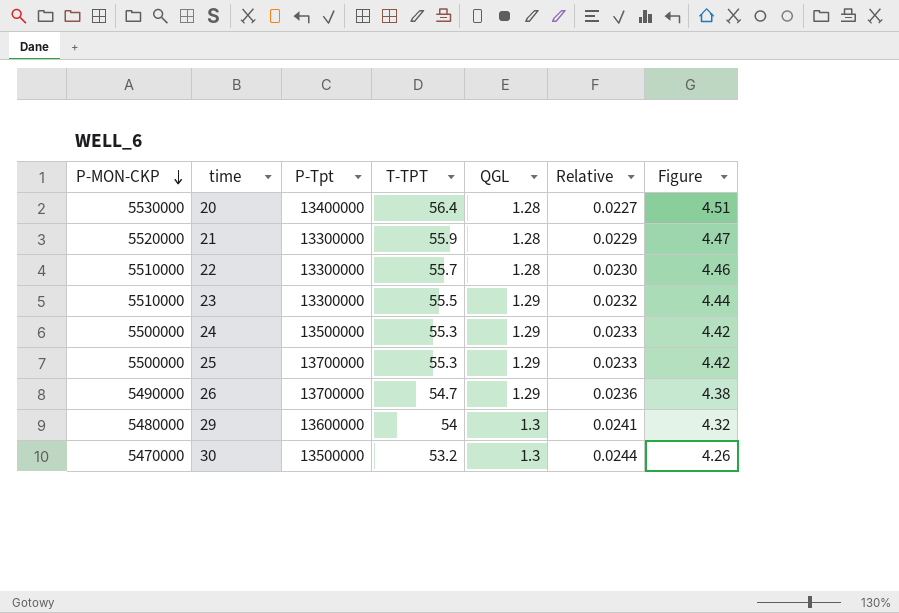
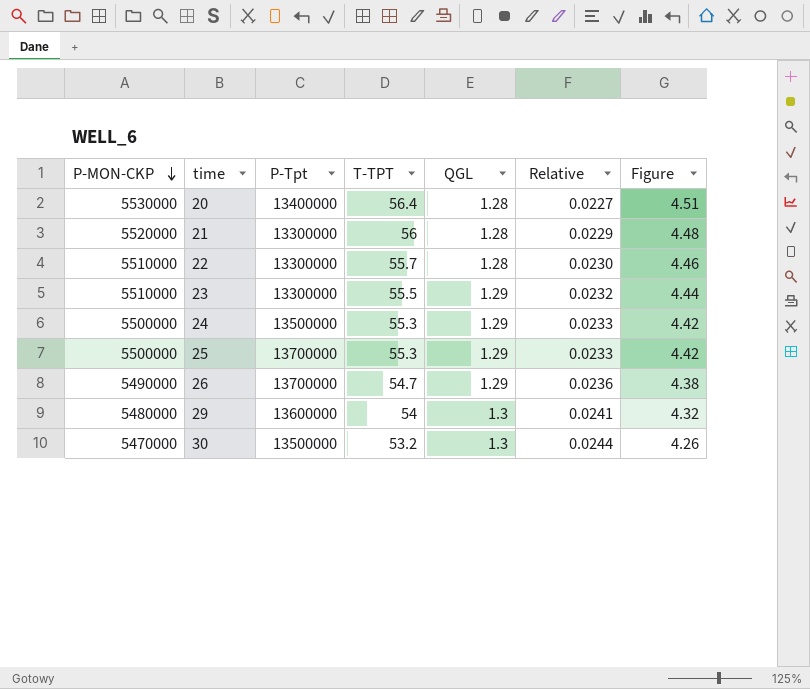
21 | T-TPT: 55.9 -> 56
21 | Figure: 4.47 -> 4.48

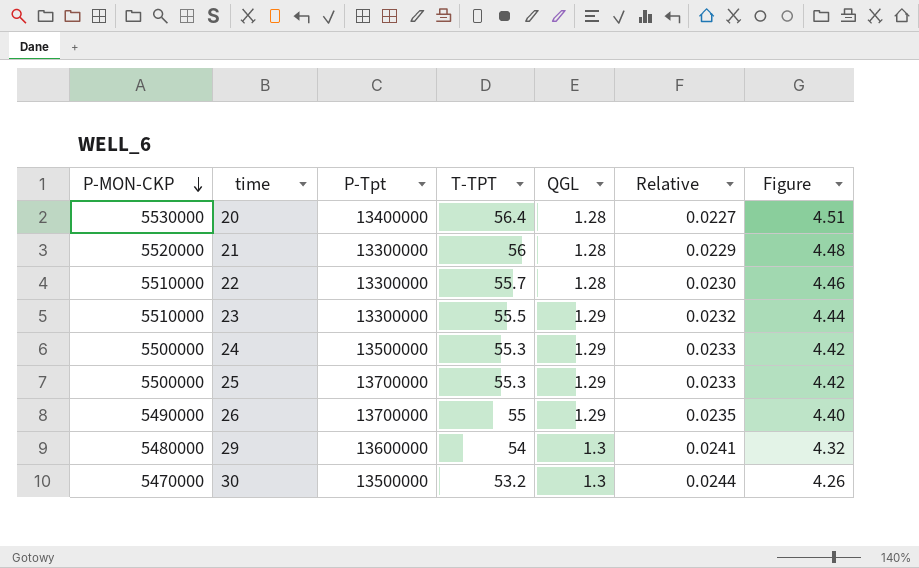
26 | T-TPT: 54.7 -> 55
26 | Relative: 0.0236 -> 0.0235
26 | Figure: 4.38 -> 4.40

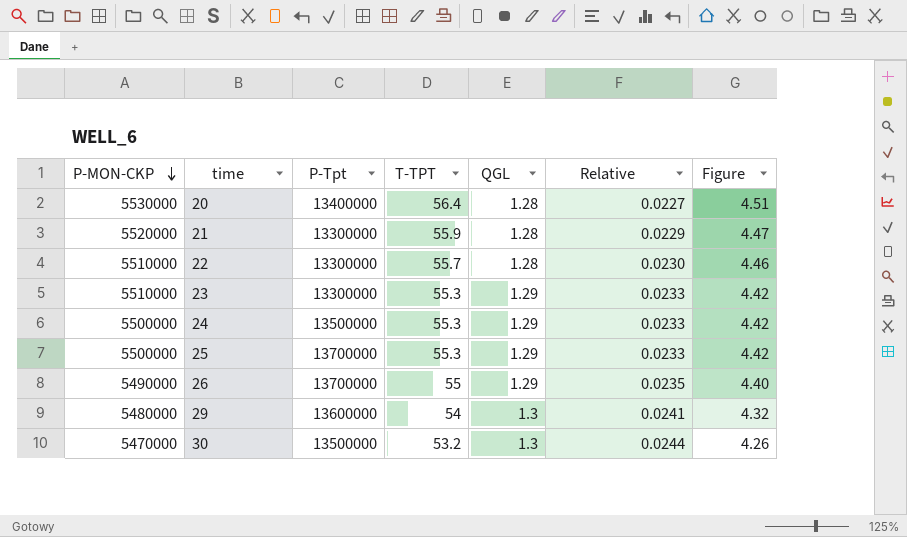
21 | T-TPT: 56 -> 55.9
21 | Figure: 4.48 -> 4.47
23 | T-TPT: 55.5 -> 55.3
23 | Relative: 0.0232 -> 0.0233
23 | Figure: 4.44 -> 4.42

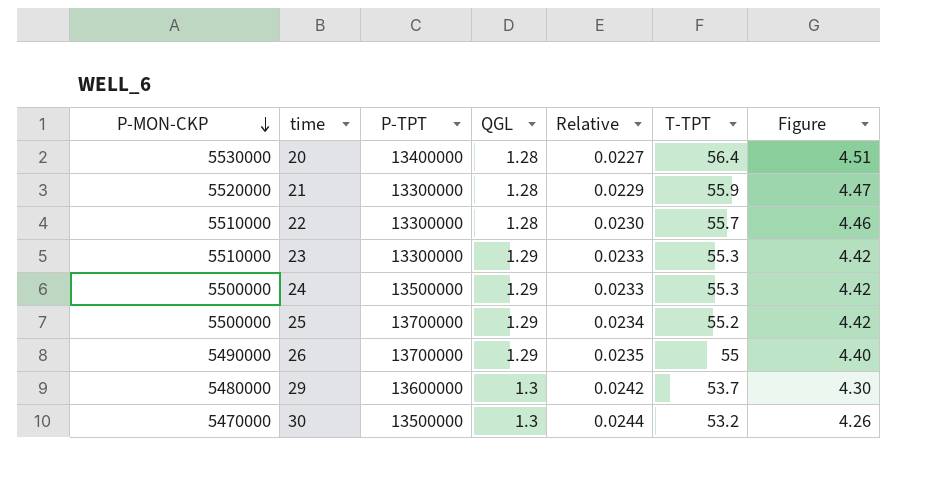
column name: P-Tpt -> P-TPT
column T-TPT | position: 4 -> 6
25 | Relative: 0.0233 -> 0.0234
25 | T-TPT: 55.3 -> 55.2
29 | Relative: 0.0241 -> 0.0242
29 | T-TPT: 54 -> 53.7
29 | Figure: 4.32 -> 4.30

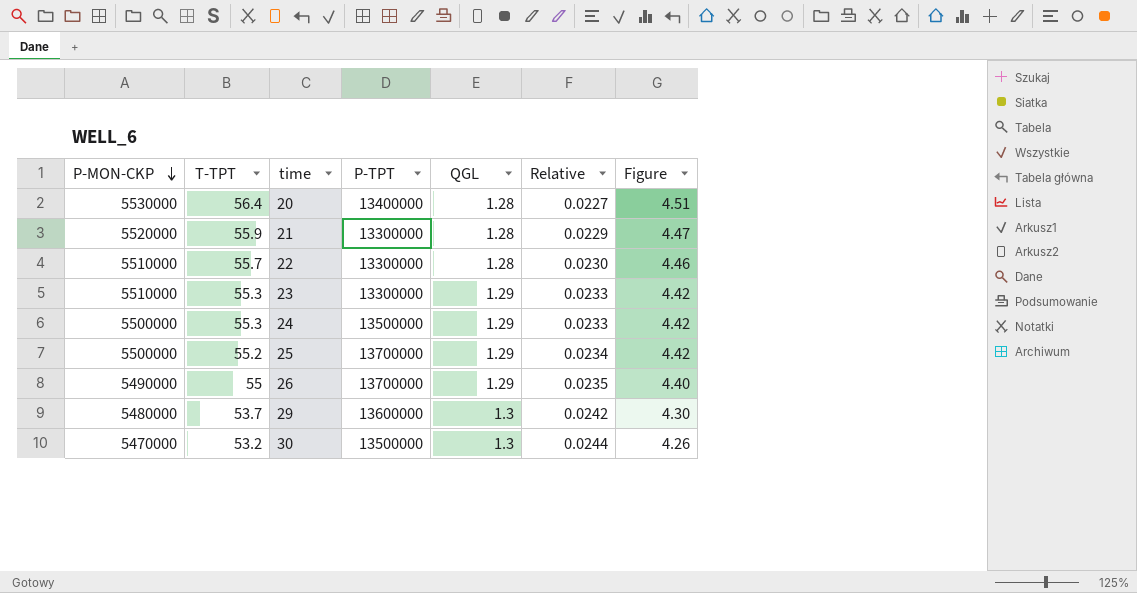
column T-TPT | position: 6 -> 2

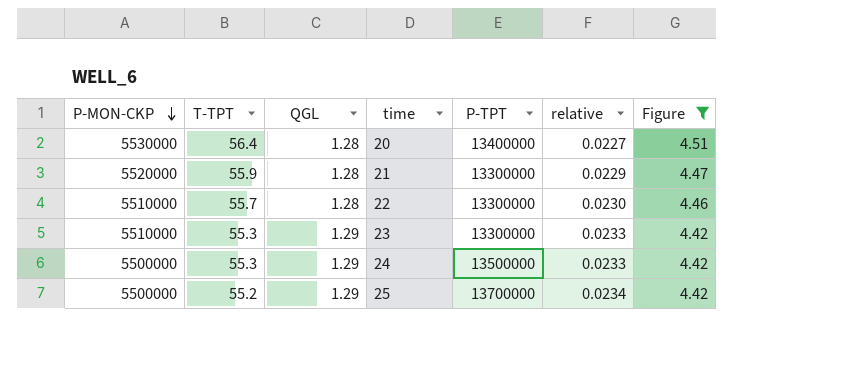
filter: none -> Figure >= 4.42
column QGL | position: 5 -> 3
column name: Relative -> relative

